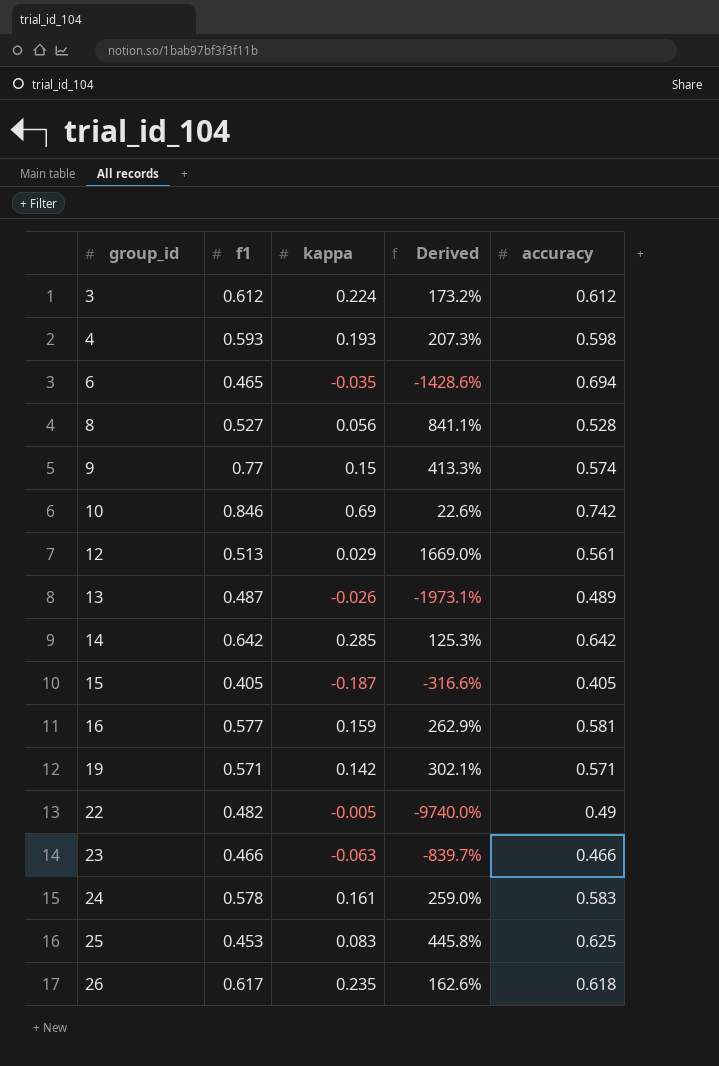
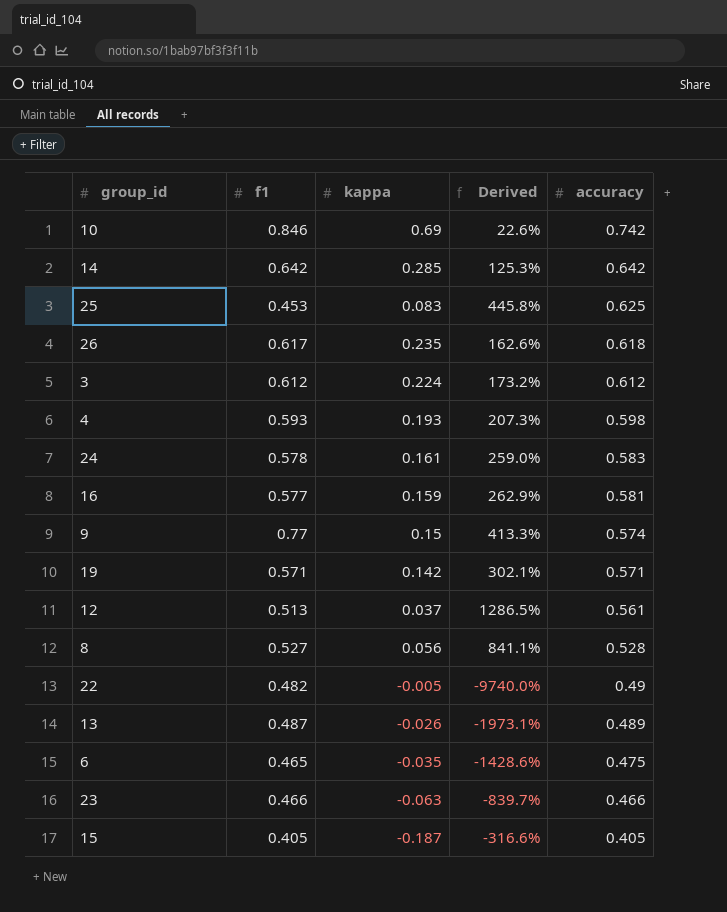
row order: group_id ascending -> accuracy descending
12 | kappa: 0.029 -> 0.037
12 | Derived: 1669.0% -> 1286.5%
6 | accuracy: 0.694 -> 0.475

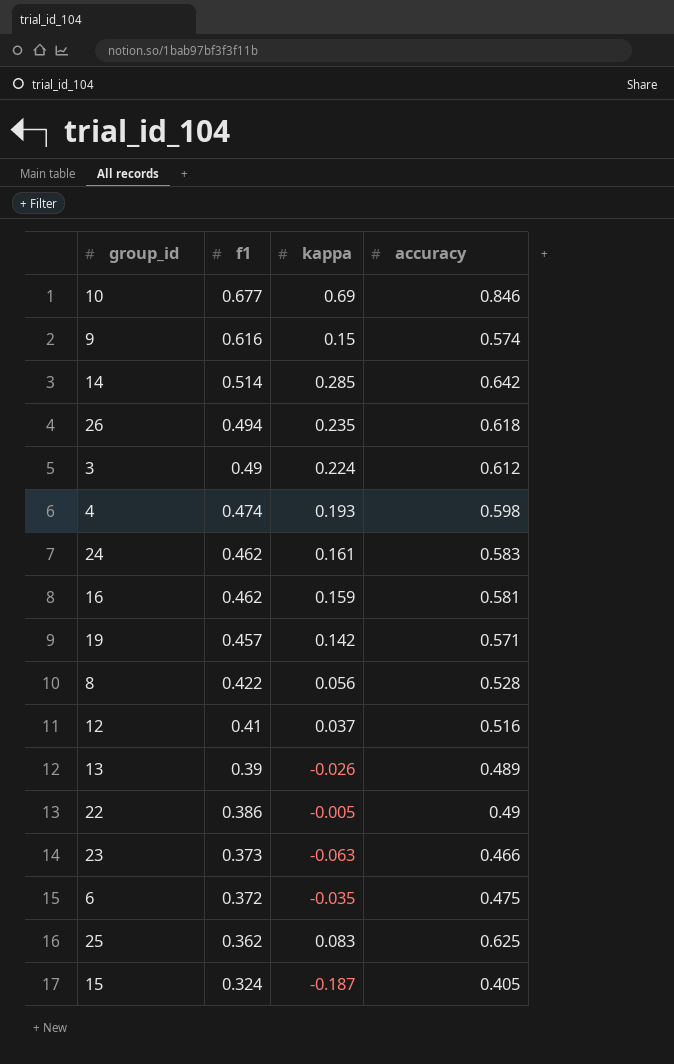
row order: accuracy descending -> f1 descending
column Derived | formula: ([f1] - [kappa]) / [kappa] -> none
10 | f1: 0.846 -> 0.677
10 | accuracy: 0.742 -> 0.846
9 | f1: 0.77 -> 0.616
14 | f1: 0.642 -> 0.514
26 | f1: 0.617 -> 0.494
3 | f1: 0.612 -> 0.49
4 | f1: 0.593 -> 0.474
24 | f1: 0.578 -> 0.462
16 | f1: 0.577 -> 0.462
19 | f1: 0.571 -> 0.457
8 | f1: 0.527 -> 0.422
12 | f1: 0.513 -> 0.41
12 | accuracy: 0.561 -> 0.516
13 | f1: 0.487 -> 0.39
22 | f1: 0.482 -> 0.386
23 | f1: 0.466 -> 0.373
6 | f1: 0.465 -> 0.372
25 | f1: 0.453 -> 0.362
15 | f1: 0.405 -> 0.324

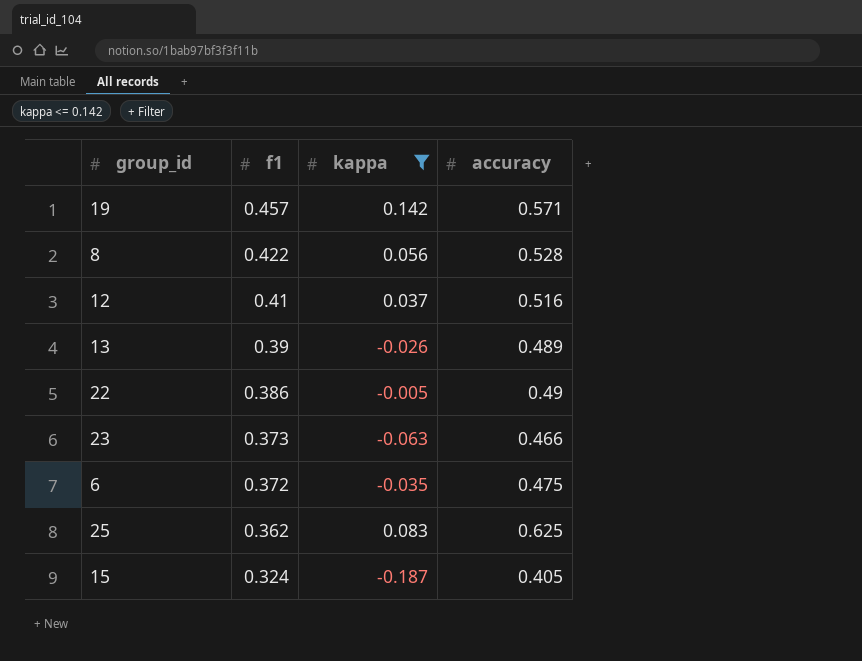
filter: none -> kappa <= 0.142

